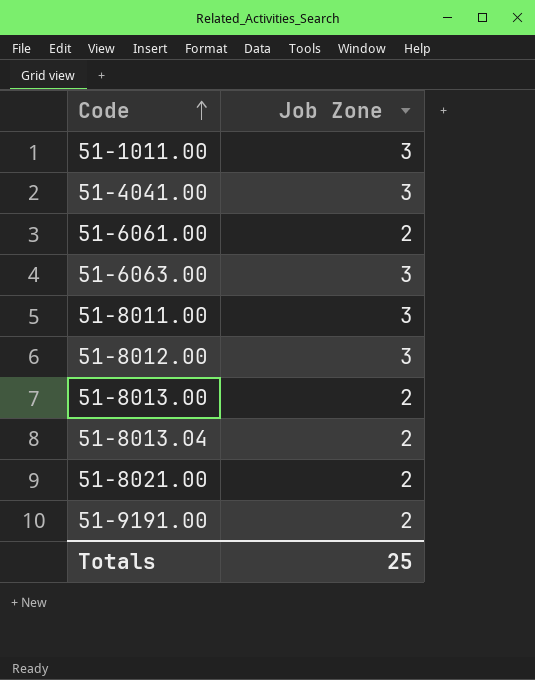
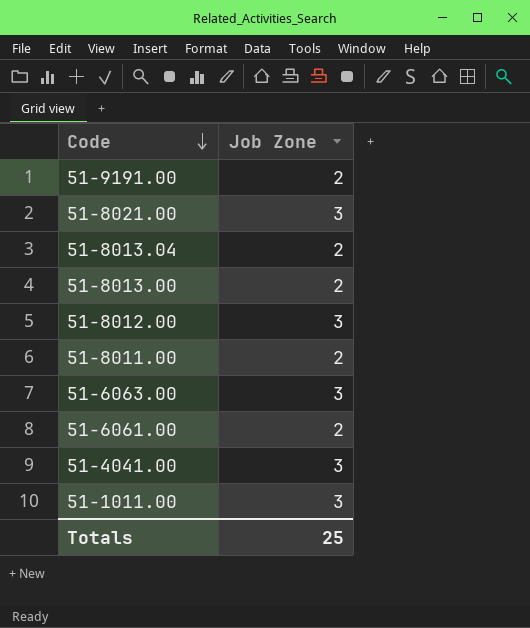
row order: Code ascending -> Code descending
51-8021.00 | Job Zone: 2 -> 3
51-8011.00 | Job Zone: 3 -> 2

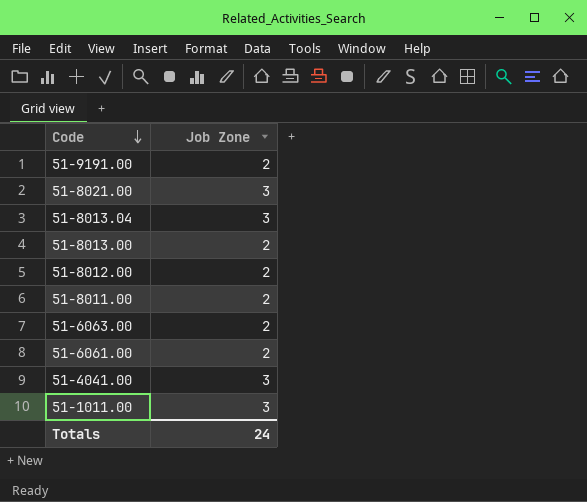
51-8013.04 | Job Zone: 2 -> 3
51-8012.00 | Job Zone: 3 -> 2
51-6063.00 | Job Zone: 3 -> 2
Totals | Job Zone: 25 -> 24

